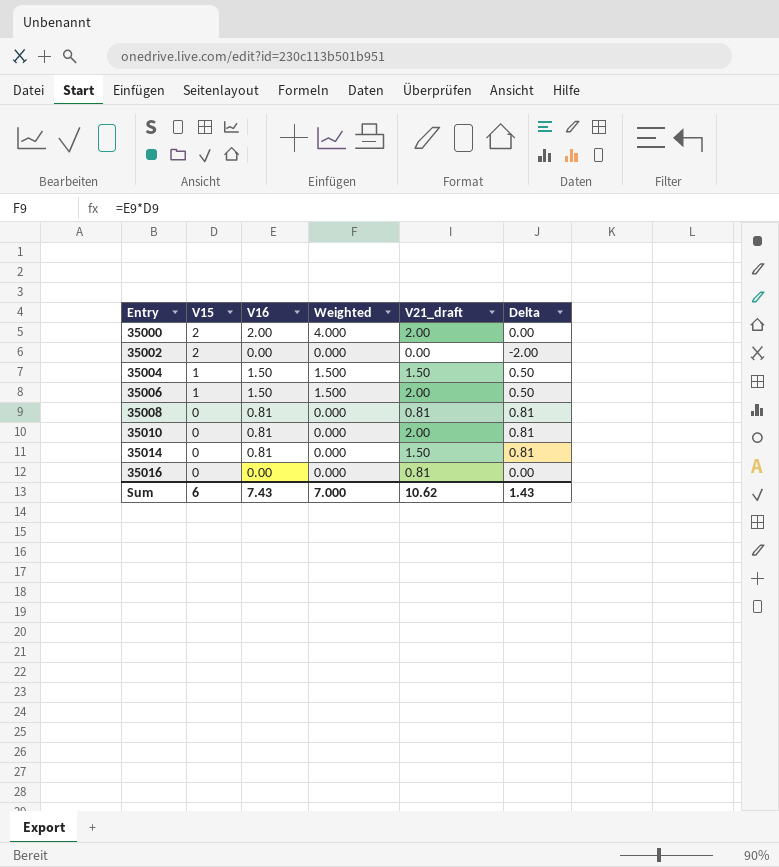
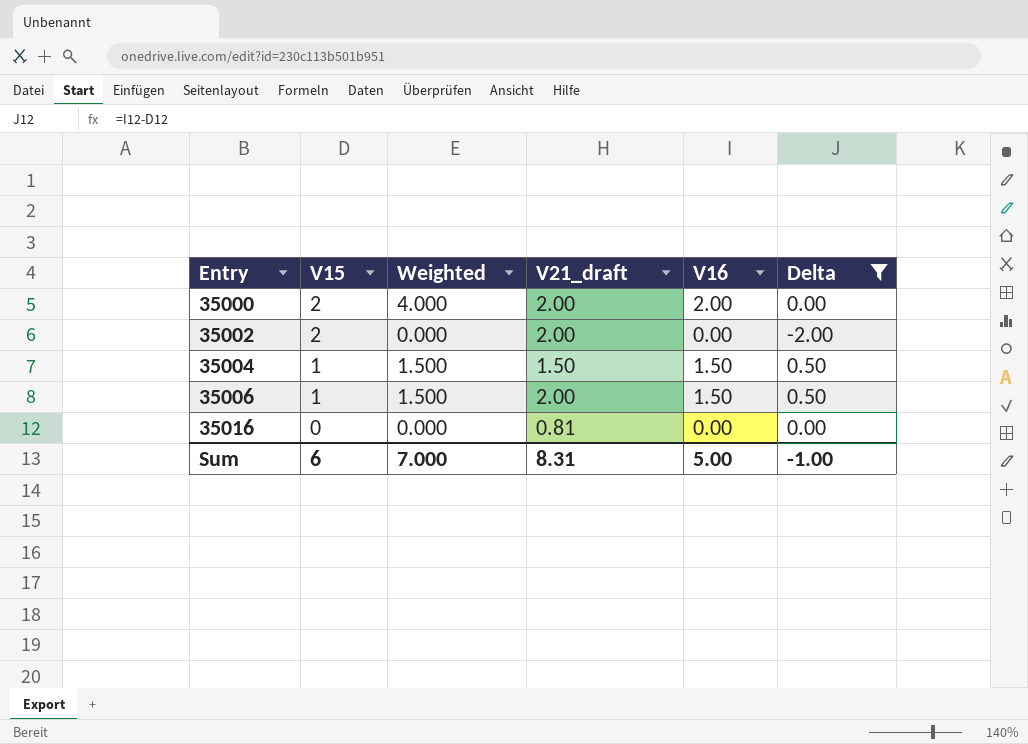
filter: none -> Delta != 0.81
column V16 | position: 3 -> 5
35002 | V21_draft: 0.00 -> 2.00
Sum | V21_draft: 10.62 -> 8.31
Sum | V16: 7.43 -> 5.00
Sum | Delta: 1.43 -> -1.00

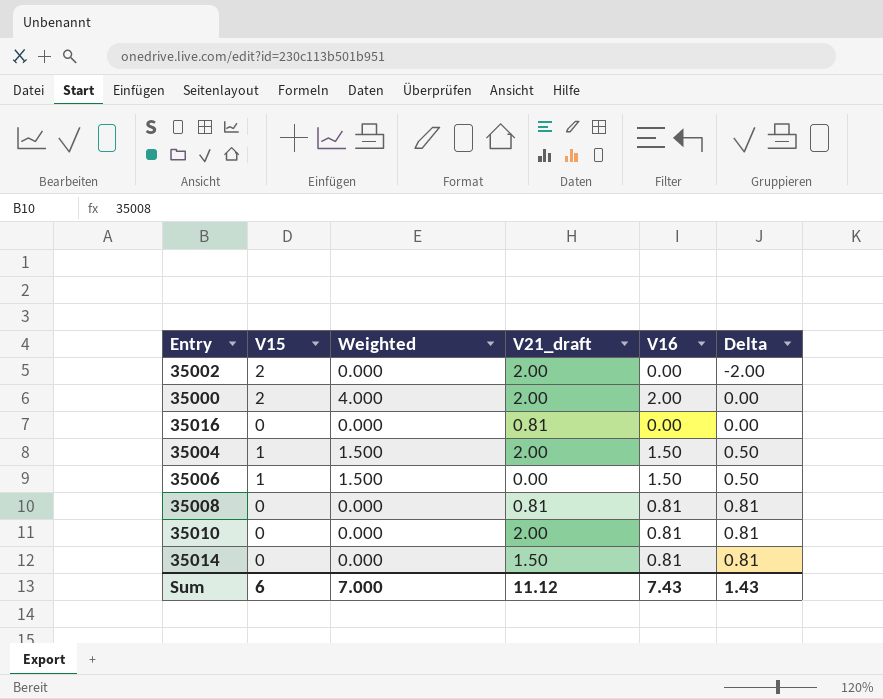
filter: Delta != 0.81 -> none
row order: Entry ascending -> Delta ascending
35004 | V21_draft: 1.50 -> 2.00
35006 | V21_draft: 2.00 -> 0.00
Sum | V21_draft: 8.31 -> 11.12
Sum | V16: 5.00 -> 7.43
Sum | Delta: -1.00 -> 1.43

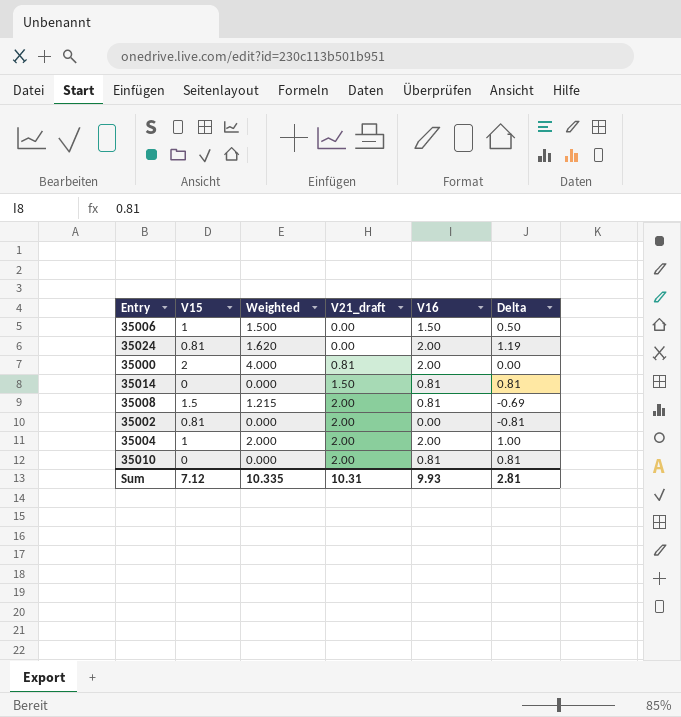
row order: Delta ascending -> V21_draft ascending
row 35016: 0 | 0.000 | 0.81 | 0.00 | 0.00 -> none
row 35024: none -> 0.81 | 1.620 | 0.00 | 2.00 | 1.19
35000 | V21_draft: 2.00 -> 0.81
35008 | V15: 0 -> 1.5
35008 | Weighted: 0.000 -> 1.215
35008 | V21_draft: 0.81 -> 2.00
35008 | Delta: 0.81 -> -0.69
35002 | V15: 2 -> 0.81
35002 | Delta: -2.00 -> -0.81
35004 | Weighted: 1.500 -> 2.000
35004 | V16: 1.50 -> 2.00
35004 | Delta: 0.50 -> 1.00
Sum | V15: 6 -> 7.12
Sum | Weighted: 7.000 -> 10.335
Sum | V21_draft: 11.12 -> 10.31
Sum | V16: 7.43 -> 9.93
Sum | Delta: 1.43 -> 2.81

